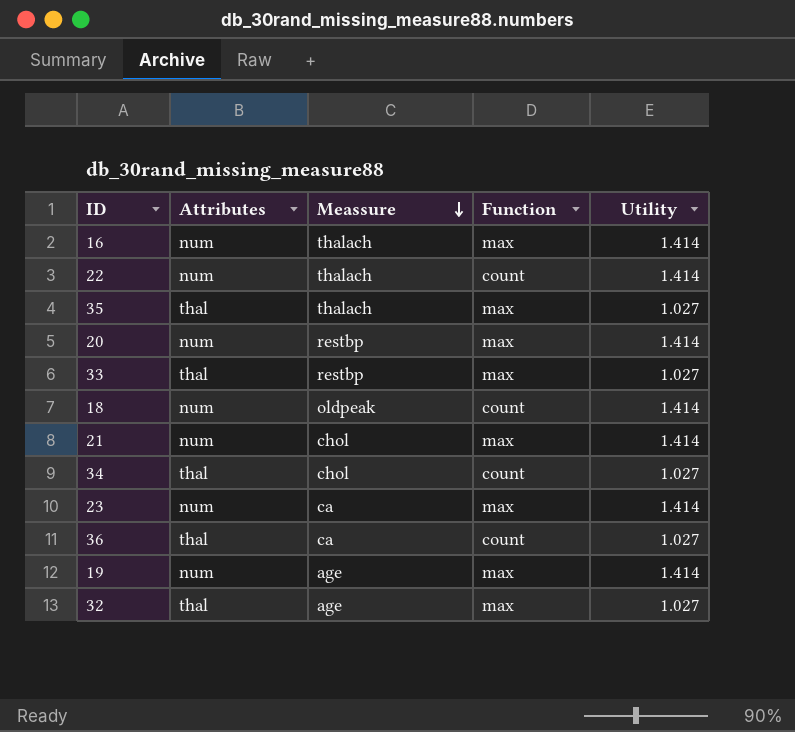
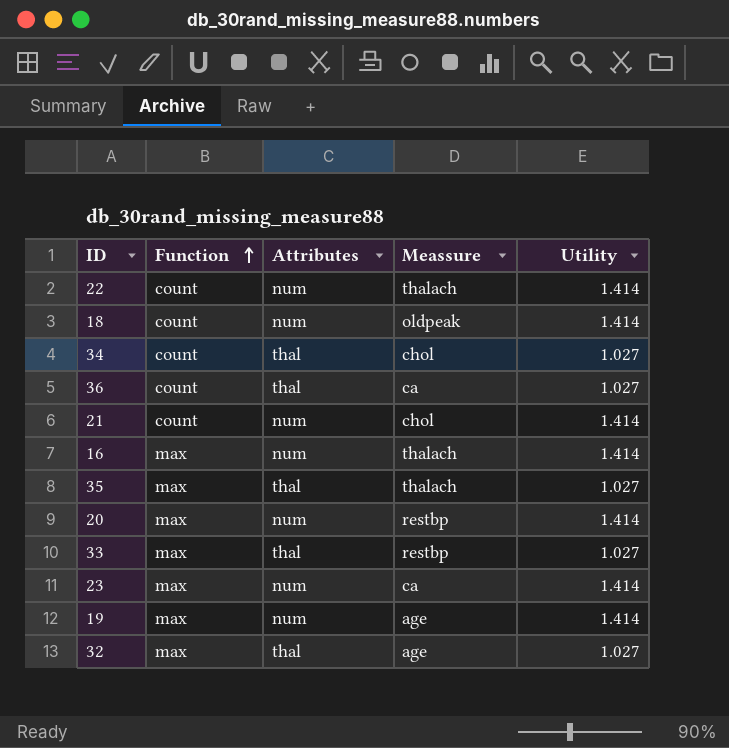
row order: Meassure descending -> Function ascending
column Function | position: 4 -> 2
21 | Function: max -> count

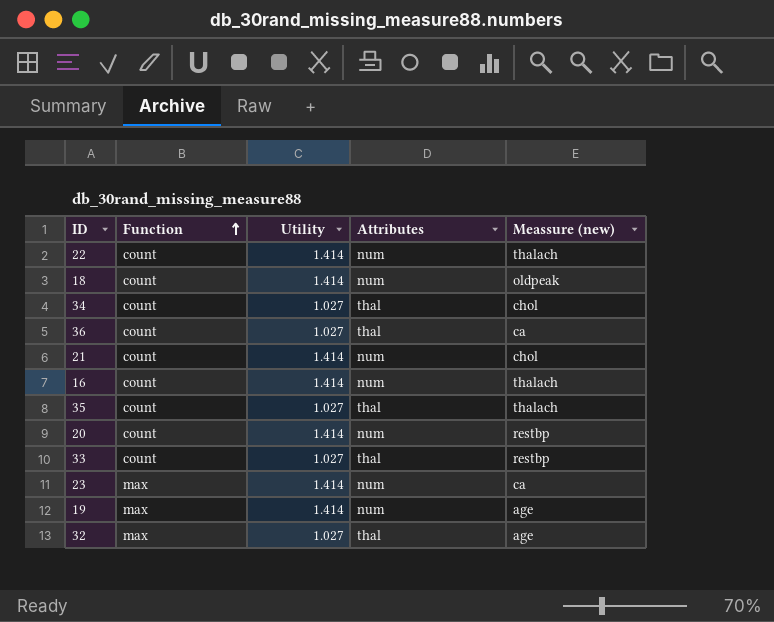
column Utility | position: 5 -> 3
column name: Meassure -> Meassure (new)
16 | Function: max -> count
35 | Function: max -> count
20 | Function: max -> count
33 | Function: max -> count

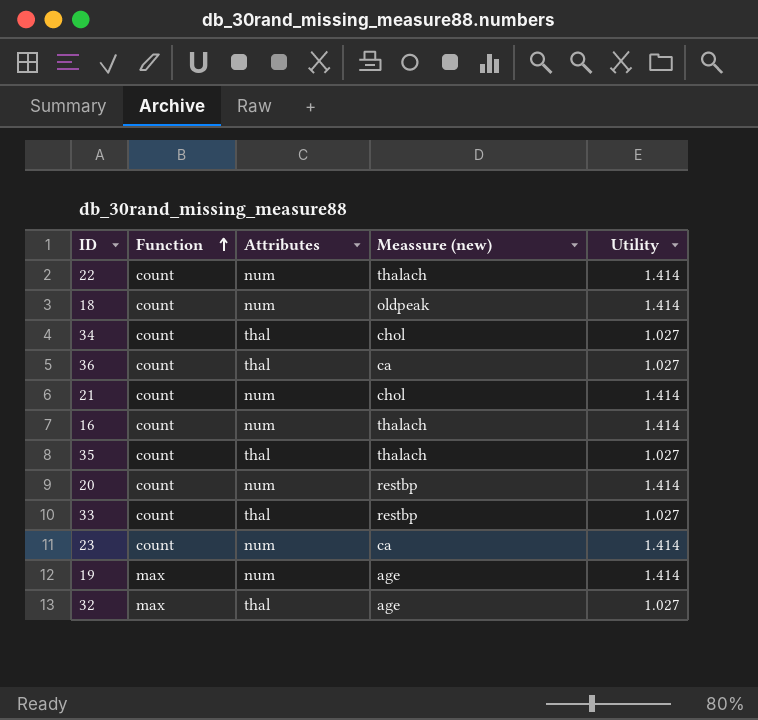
column Utility | position: 3 -> 5
23 | Function: max -> count

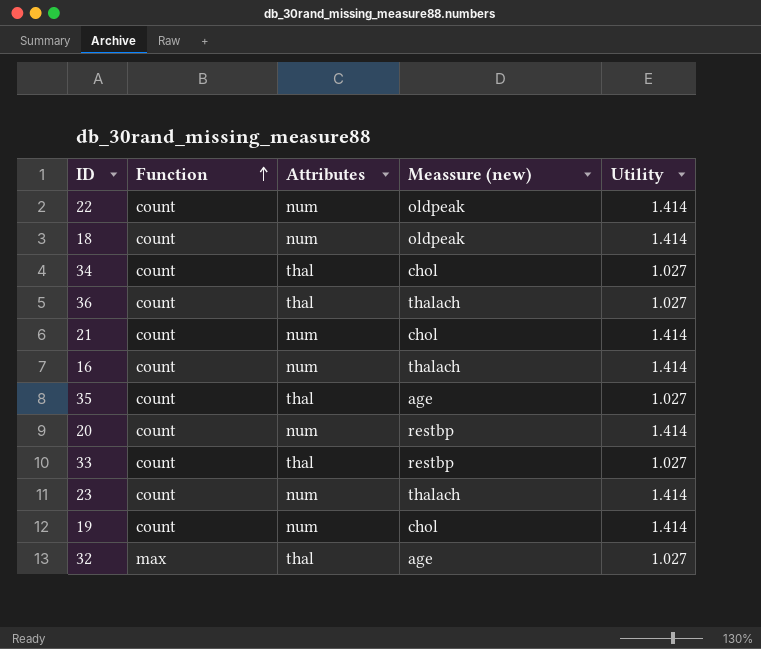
22 | Meassure (new): thalach -> oldpeak
36 | Meassure (new): ca -> thalach
35 | Meassure (new): thalach -> age
23 | Meassure (new): ca -> thalach
19 | Function: max -> count
19 | Meassure (new): age -> chol

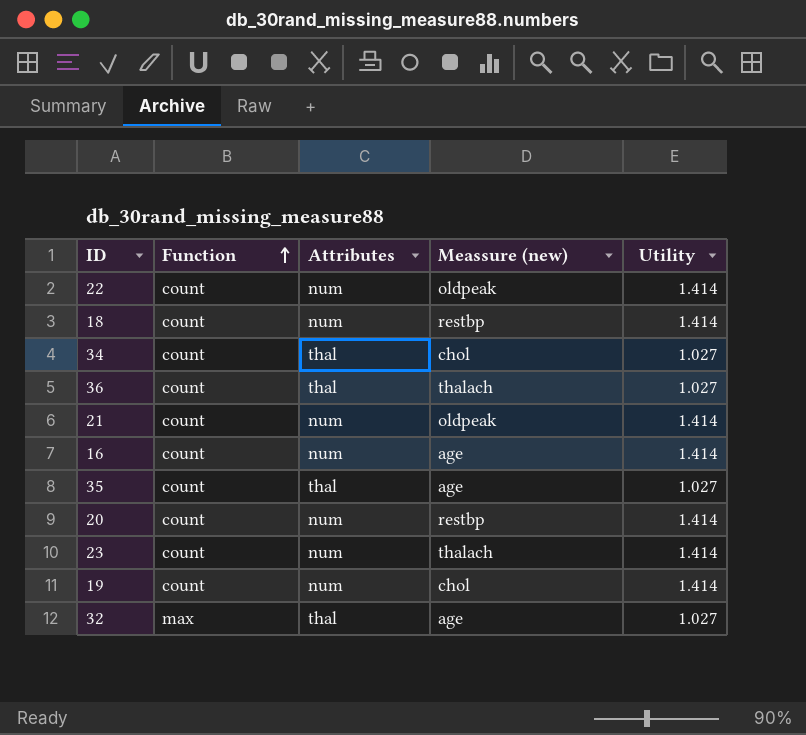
row 33: count | thal | restbp | 1.027 -> none
18 | Meassure (new): oldpeak -> restbp
21 | Meassure (new): chol -> oldpeak
16 | Meassure (new): thalach -> age

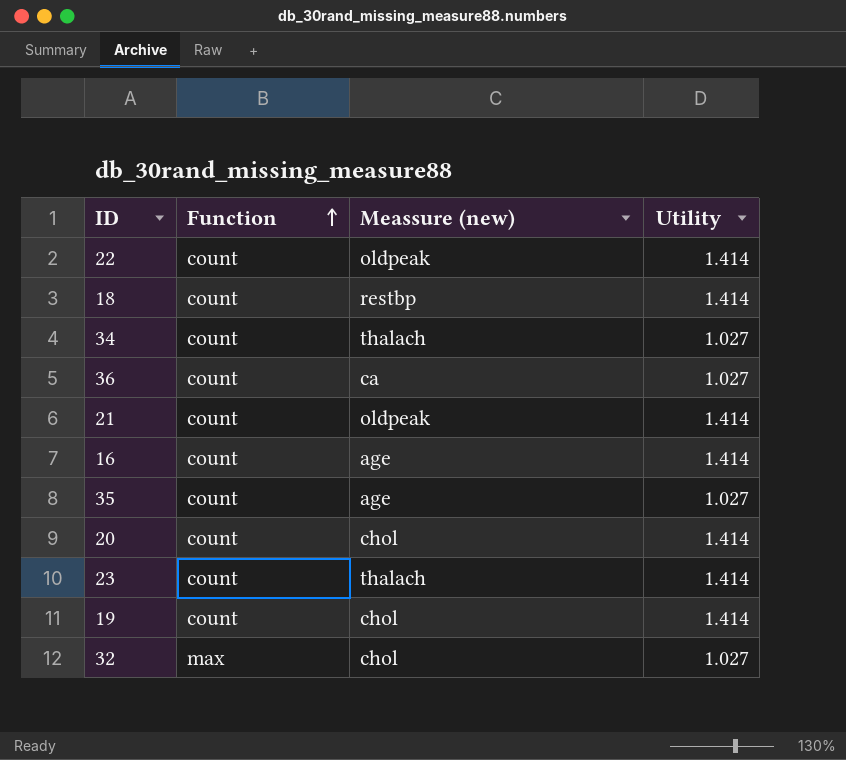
column Attributes | position: 3 -> none
34 | Meassure (new): chol -> thalach
36 | Meassure (new): thalach -> ca
20 | Meassure (new): restbp -> chol
32 | Meassure (new): age -> chol

